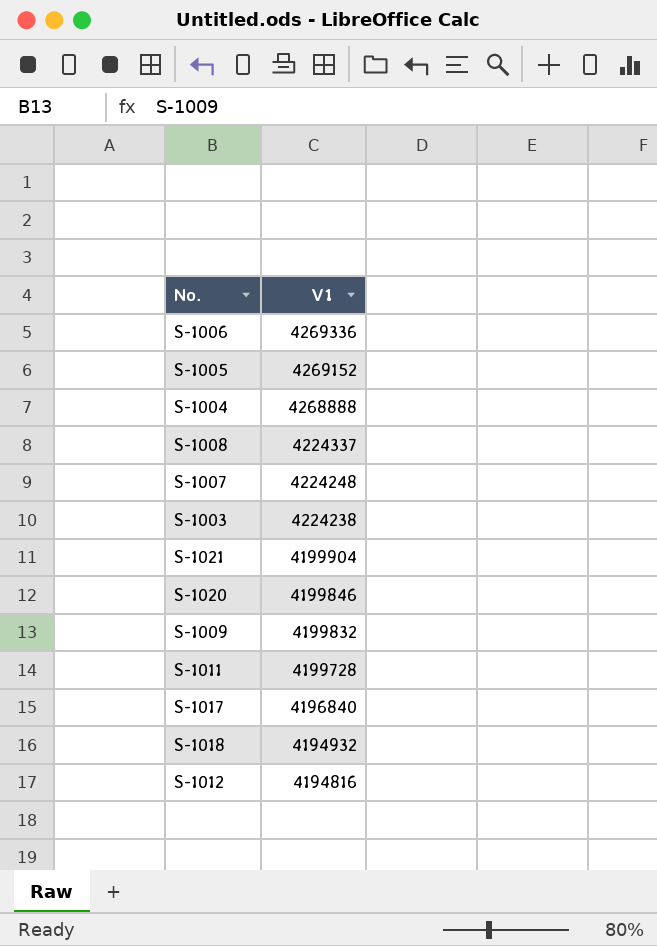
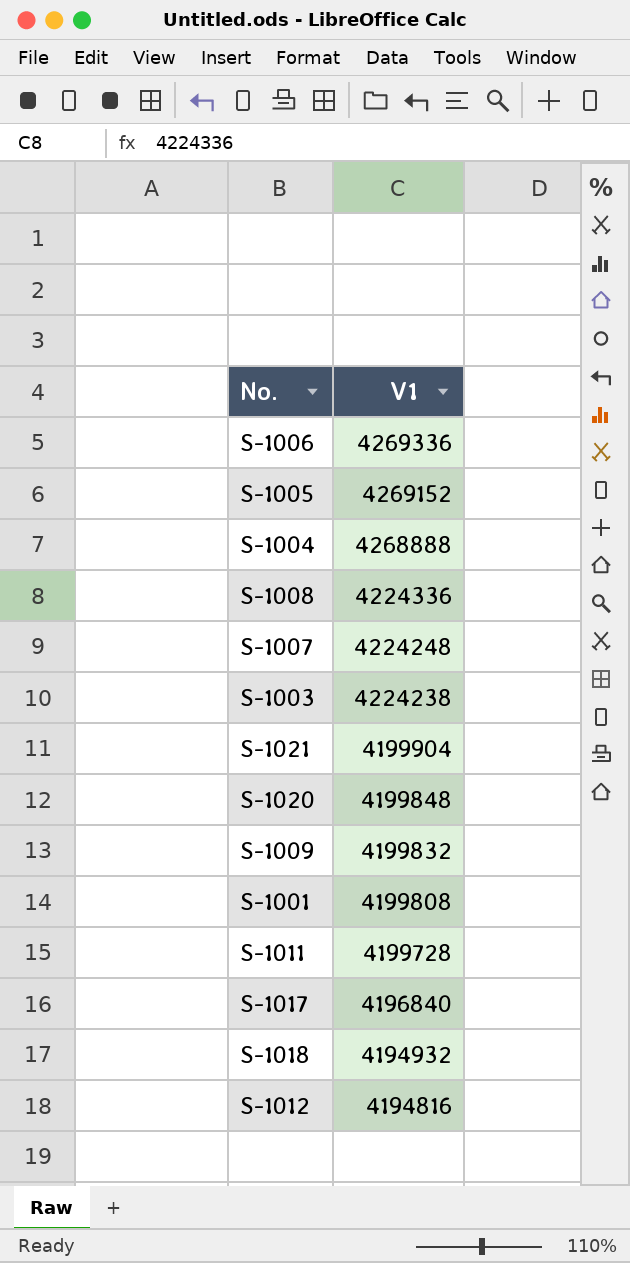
S-1008 | V1: 4224337 -> 4224336
S-1020 | V1: 4199846 -> 4199848
row S-1001: none -> 4199808

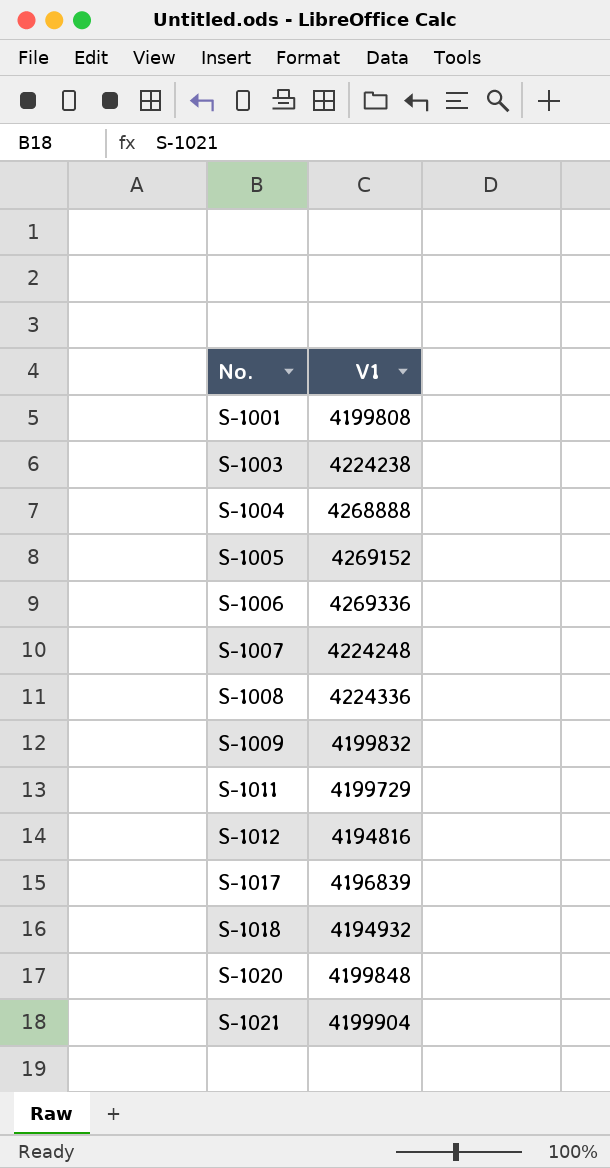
row order: V1 descending -> No. ascending
S-1011 | V1: 4199728 -> 4199729
S-1017 | V1: 4196840 -> 4196839

